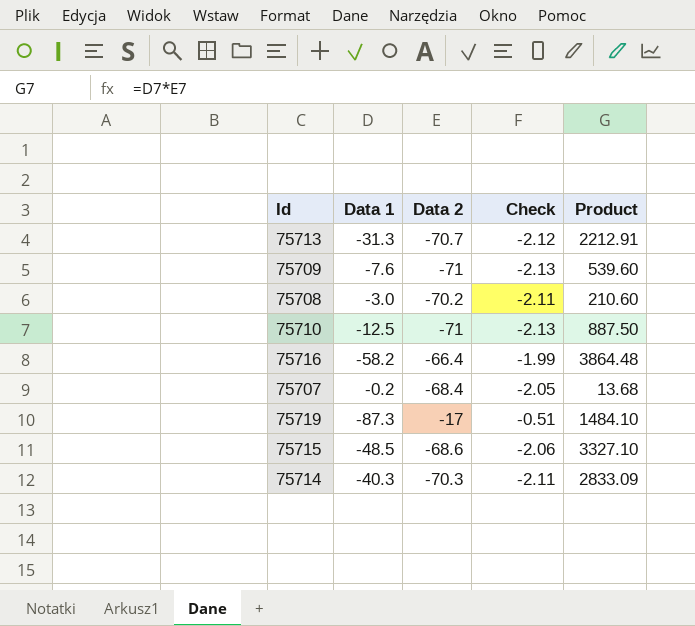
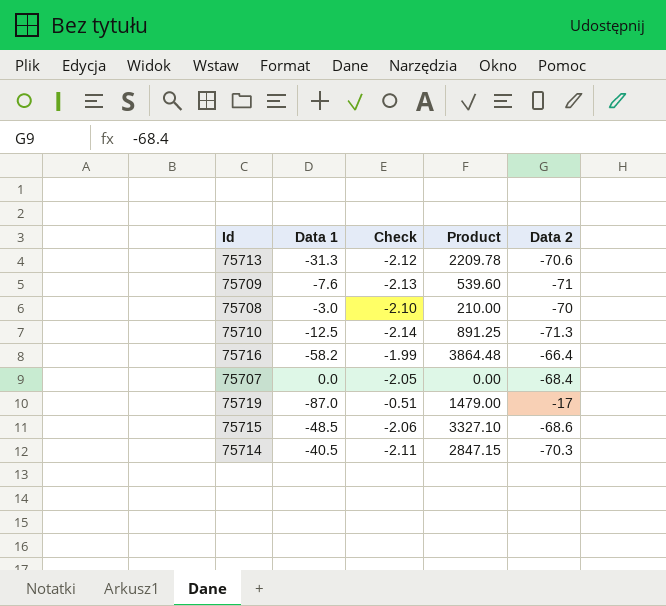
column Data 2 | position: 3 -> 5
75713 | Product: 2212.91 -> 2209.78
75713 | Data 2: -70.7 -> -70.6
75708 | Check: -2.11 -> -2.10
75708 | Product: 210.60 -> 210.00
75708 | Data 2: -70.2 -> -70
75710 | Check: -2.13 -> -2.14
75710 | Product: 887.50 -> 891.25
75710 | Data 2: -71 -> -71.3
75707 | Data 1: -0.2 -> 0.0
75707 | Product: 13.68 -> 0.00
75719 | Data 1: -87.3 -> -87.0
75719 | Product: 1484.10 -> 1479.00
75714 | Data 1: -40.3 -> -40.5
75714 | Product: 2833.09 -> 2847.15

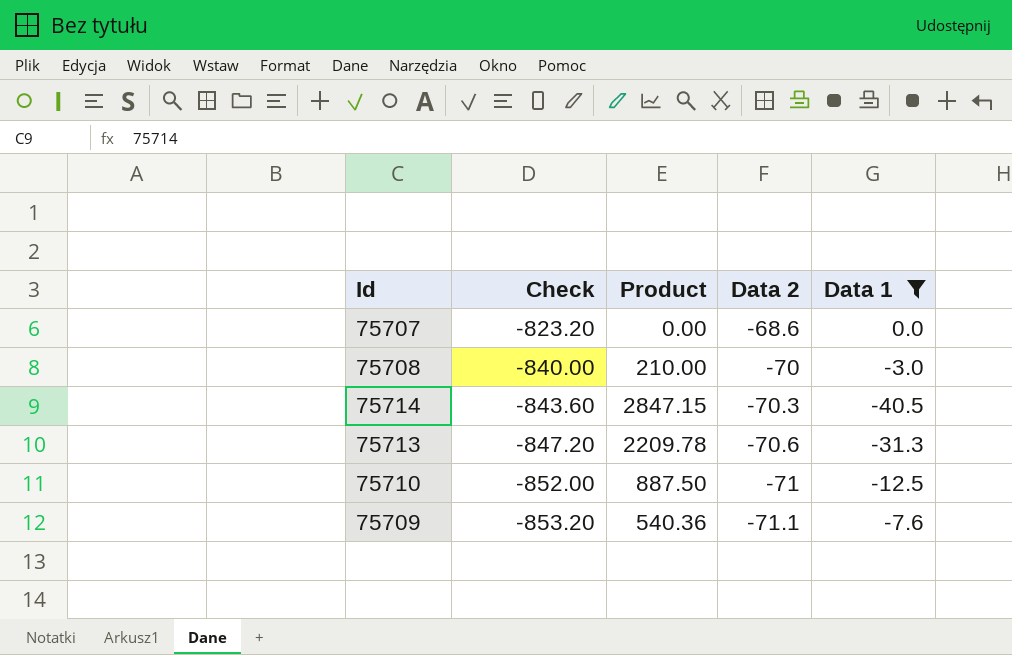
filter: none -> Data 1 >= -40.5
row order: none -> Check descending
column Check | formula: [Data 2] * 0.03 -> [Data 2] * 12
column Data 1 | position: 2 -> 5
75707 | Data 2: -68.4 -> -68.6
75710 | Product: 891.25 -> 887.50
75710 | Data 2: -71.3 -> -71
75709 | Product: 539.60 -> 540.36
75709 | Data 2: -71 -> -71.1

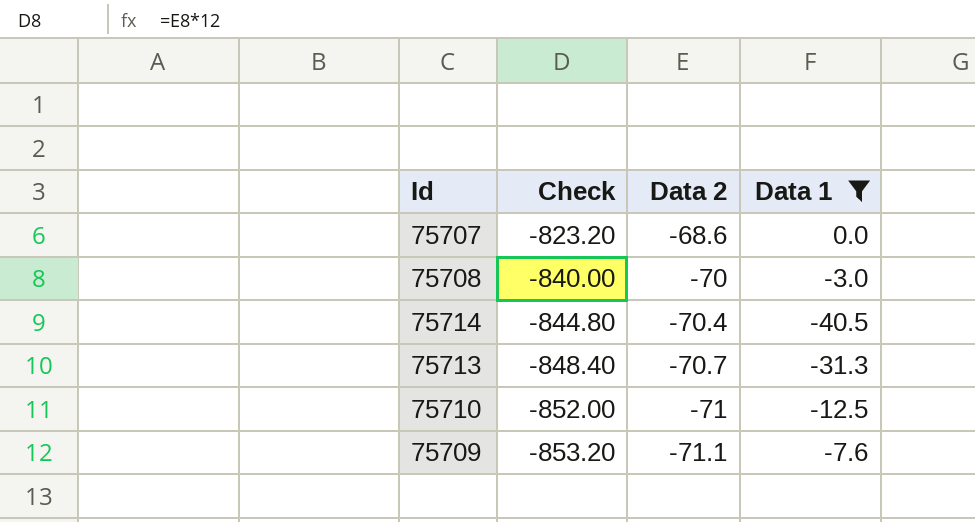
column Product | formula: [Data 2] * [Data 1] -> none
75714 | Check: -843.60 -> -844.80
75714 | Data 2: -70.3 -> -70.4
75713 | Check: -847.20 -> -848.40
75713 | Data 2: -70.6 -> -70.7

